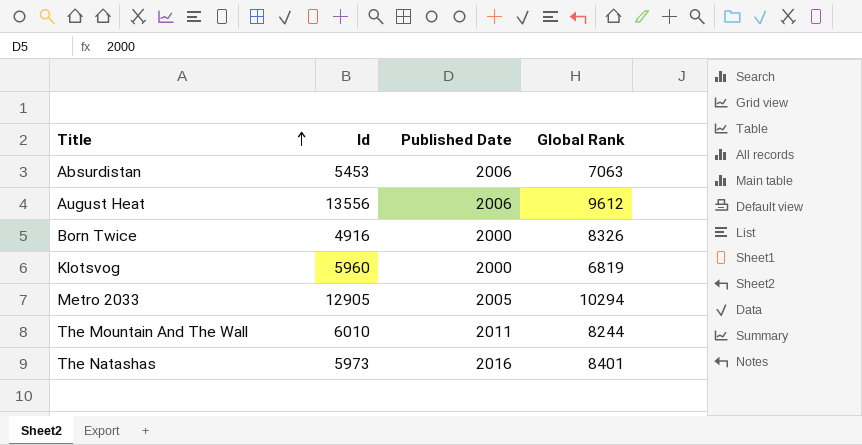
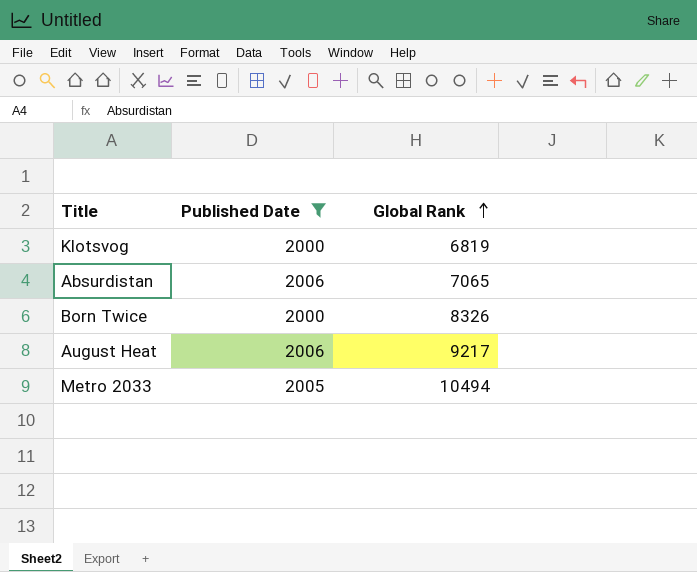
filter: none -> Published Date <= 2006
row order: Title ascending -> Global Rank ascending
column Id | position: 2 -> none
Absurdistan | Global Rank: 7063 -> 7065
August Heat | Global Rank: 9612 -> 9217
Metro 2033 | Global Rank: 10294 -> 10494

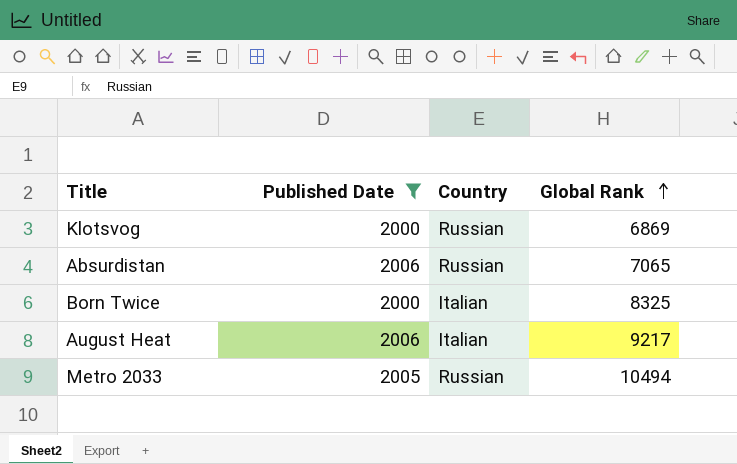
column Country | position: none -> 3
Klotsvog | Global Rank: 6819 -> 6869
Born Twice | Global Rank: 8326 -> 8325

